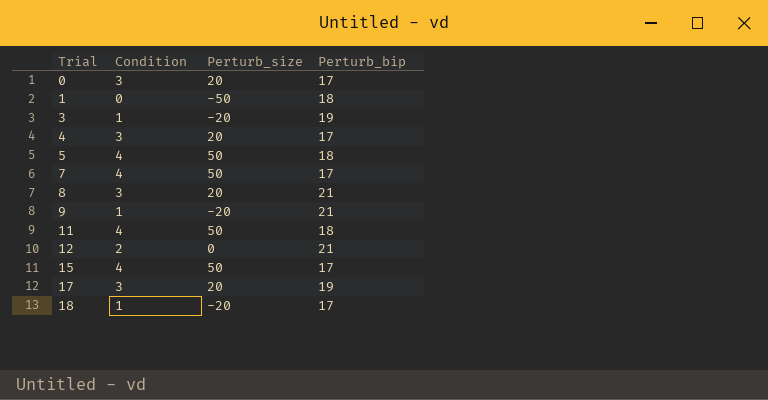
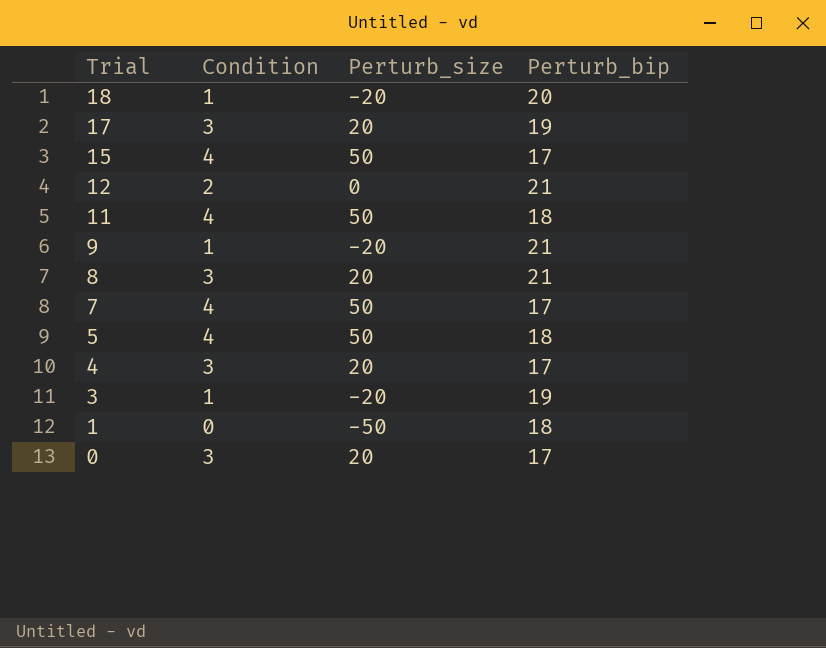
row order: Trial ascending -> Trial descending
18 | Perturb_bip: 17 -> 20

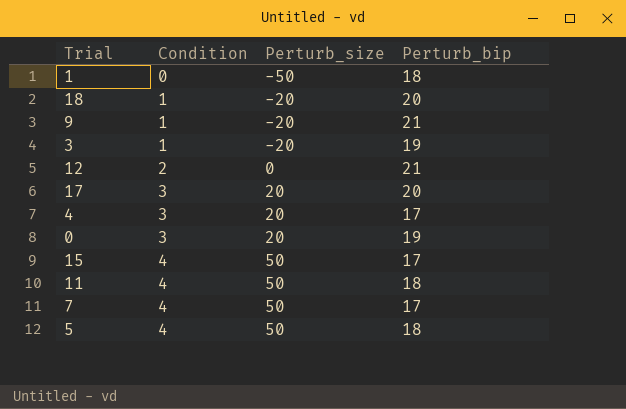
row order: Trial descending -> Condition ascending
row 8: 3 | 20 | 21 -> none
17 | Perturb_bip: 19 -> 20
0 | Perturb_bip: 17 -> 19

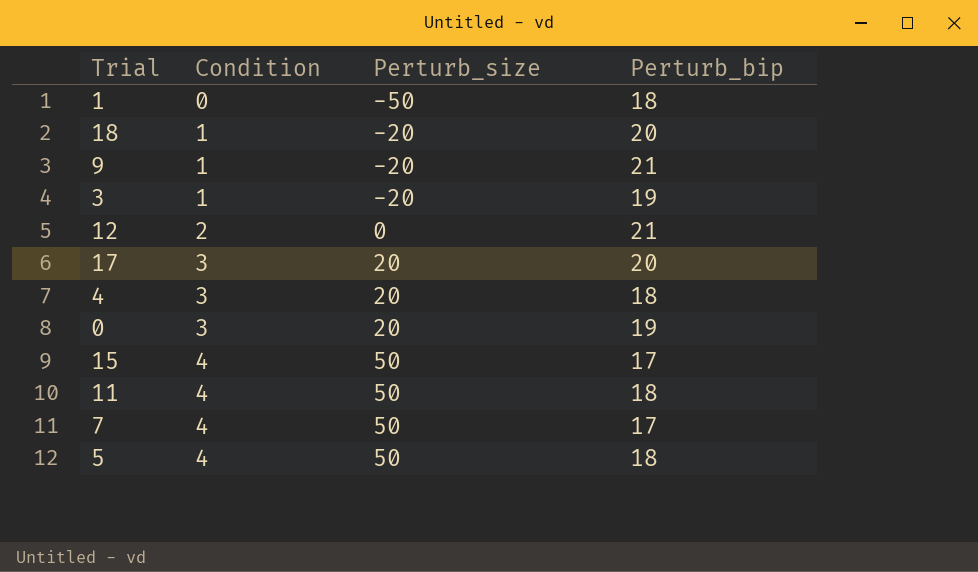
4 | Perturb_bip: 17 -> 18

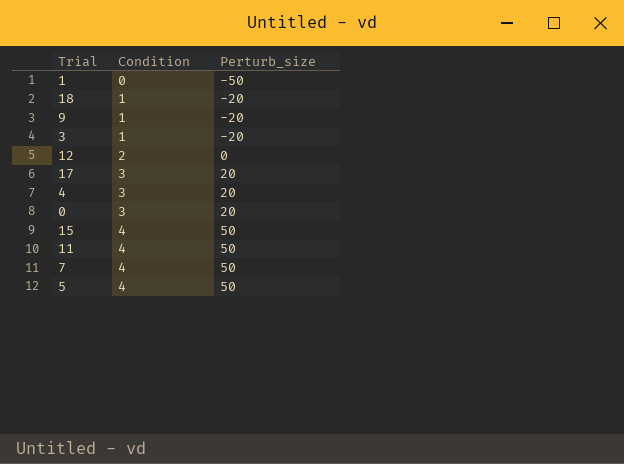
column Perturb_bip | position: 4 -> none

